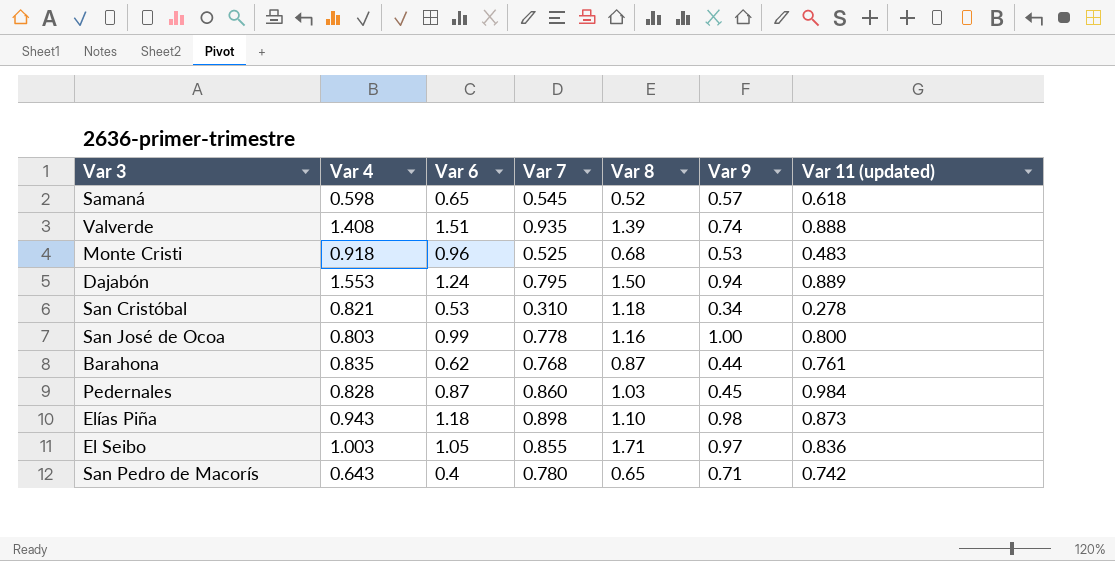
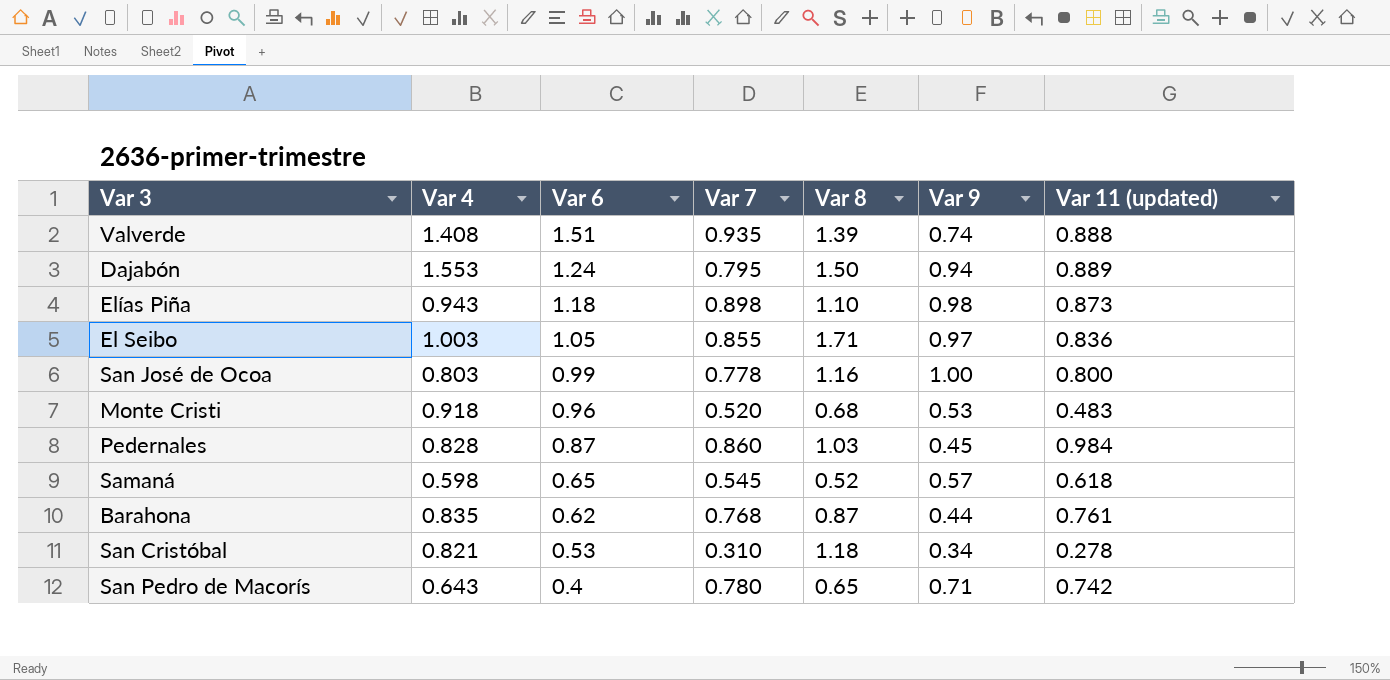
row order: none -> Var 6 descending
Monte Cristi | Var 7: 0.525 -> 0.520

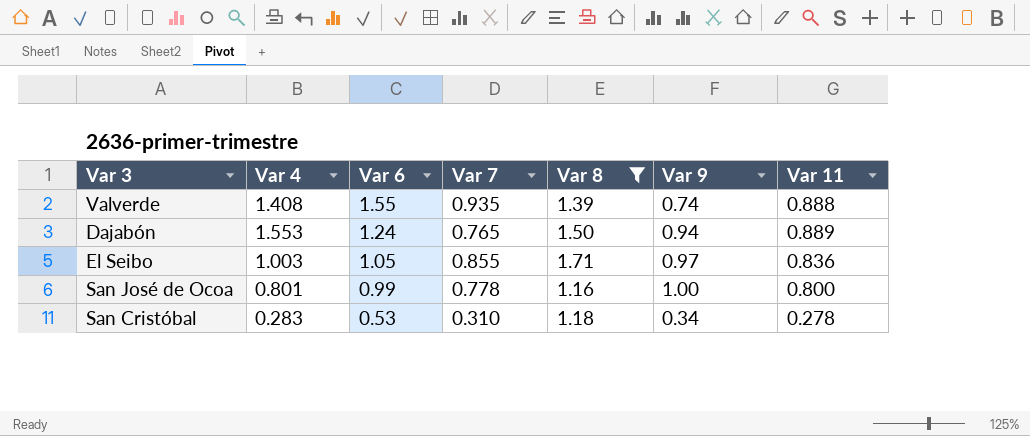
filter: none -> Var 8 >= 1.16
column name: Var 11 (updated) -> Var 11
Valverde | Var 6: 1.51 -> 1.55
Dajabón | Var 7: 0.795 -> 0.765
San José de Ocoa | Var 4: 0.803 -> 0.801
San Cristóbal | Var 4: 0.821 -> 0.283

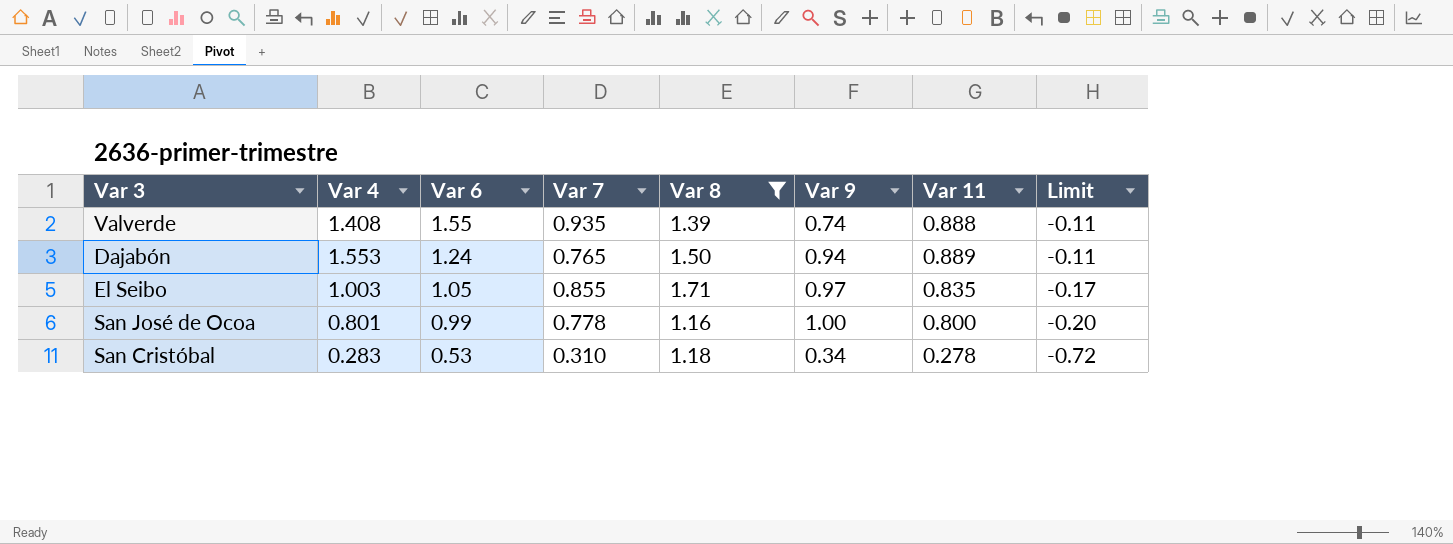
column Limit | formula: none -> [Var 11] - 1
El Seibo | Var 11: 0.836 -> 0.835

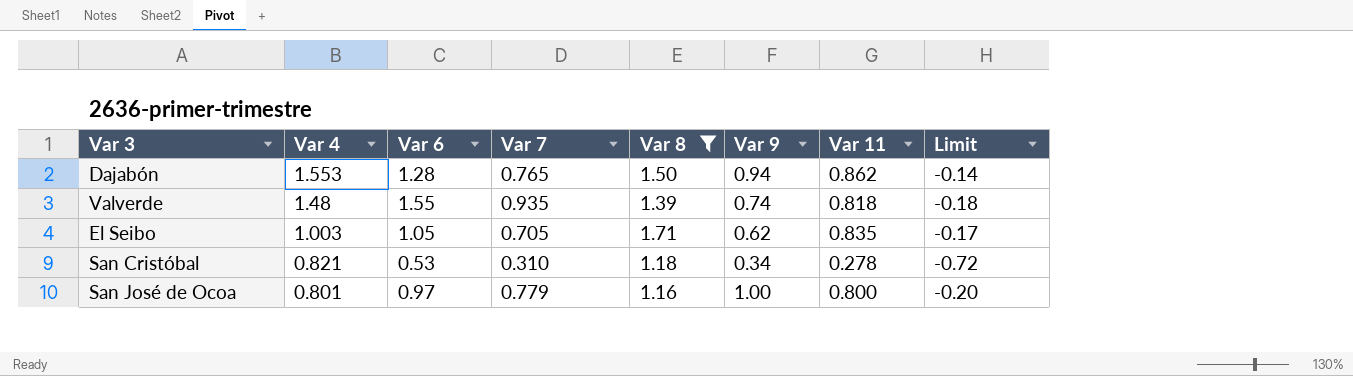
row order: Var 6 descending -> Var 4 descending
Dajabón | Var 6: 1.24 -> 1.28
Dajabón | Var 11: 0.889 -> 0.862
Dajabón | Limit: -0.11 -> -0.14
Valverde | Var 4: 1.408 -> 1.48
Valverde | Var 11: 0.888 -> 0.818
Valverde | Limit: -0.11 -> -0.18
El Seibo | Var 7: 0.855 -> 0.705
El Seibo | Var 9: 0.97 -> 0.62
San Cristóbal | Var 4: 0.283 -> 0.821
San José de Ocoa | Var 6: 0.99 -> 0.97
San José de Ocoa | Var 7: 0.778 -> 0.779

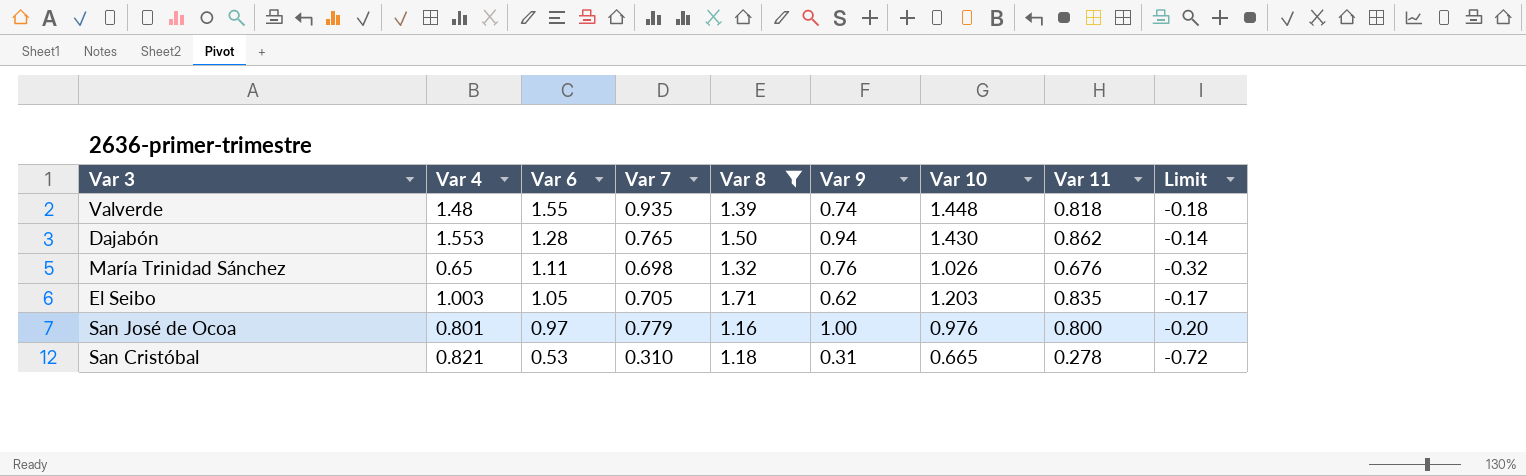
row order: Var 4 descending -> Var 6 descending
column Var 10 | position: none -> 7
row María Trinidad Sánchez: none -> 0.65 | 1.11 | 0.698 | 1.32 | 0.76 | 1.026 | 0.676 | -0.32
San Cristóbal | Var 9: 0.34 -> 0.31

